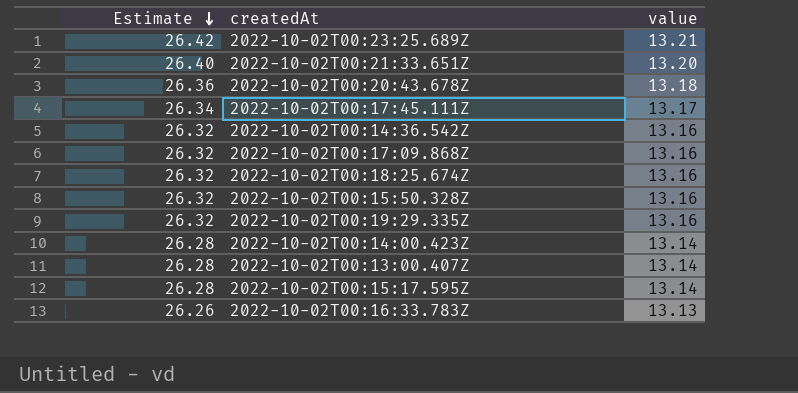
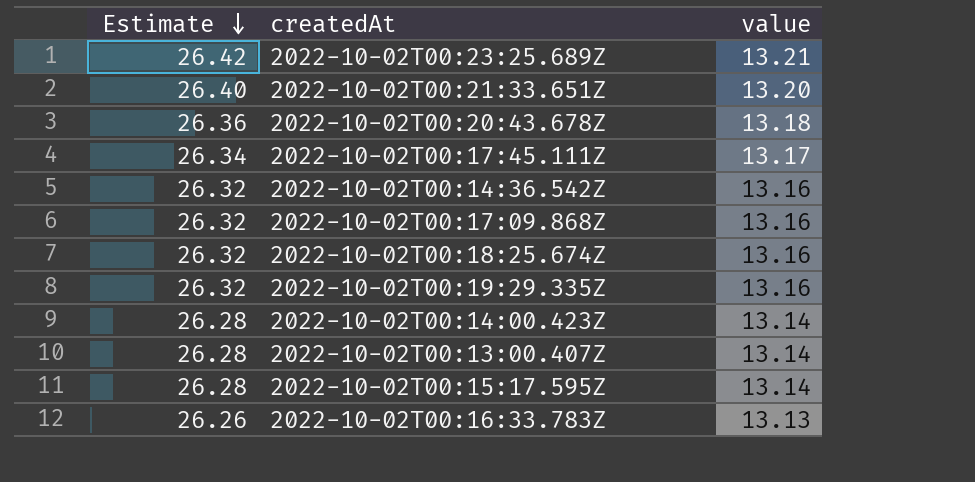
row 2022-10-02T00:15:50.328Z: 26.32 | 13.16 -> none

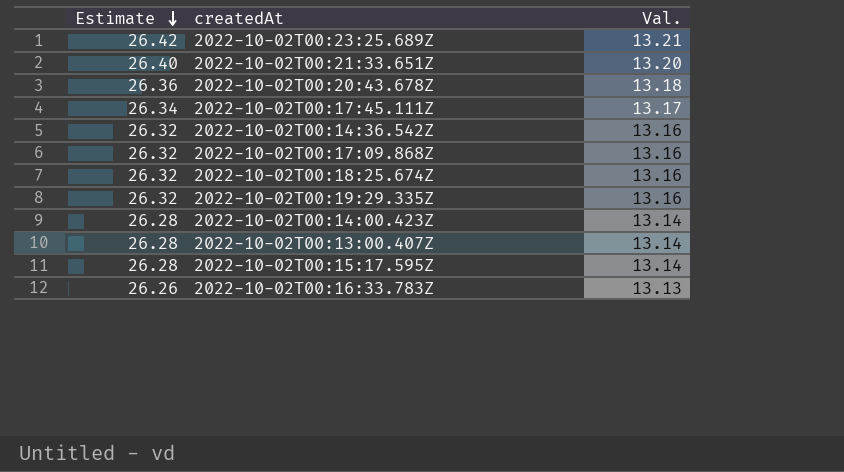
column name: value -> Val.

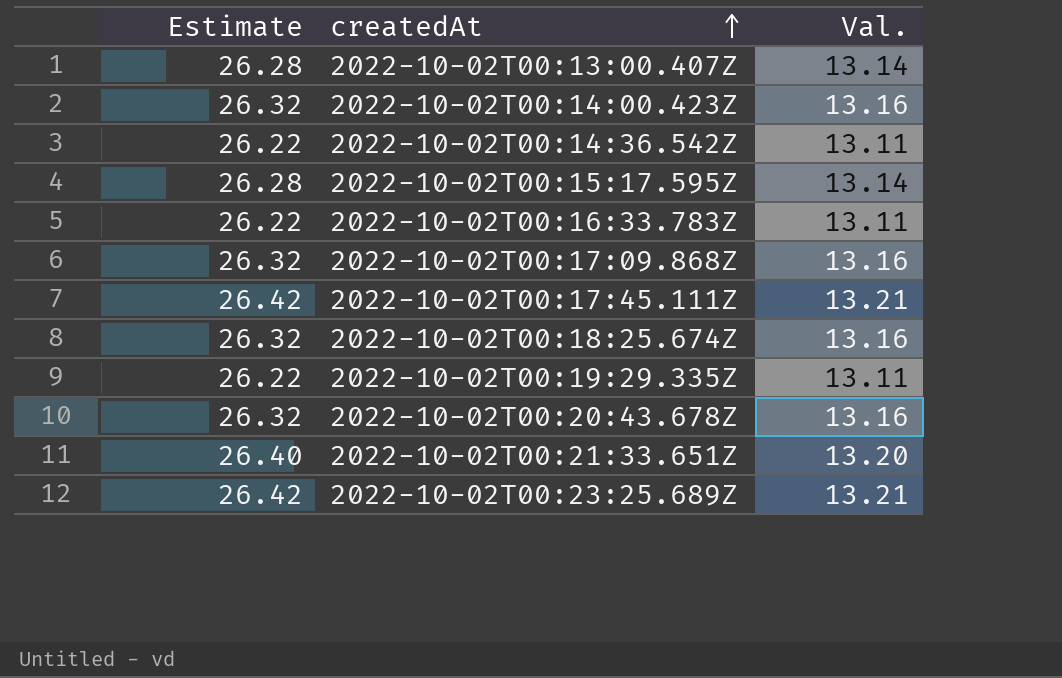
row order: Estimate descending -> createdAt ascending
2022-10-02T00:14:00.423Z | Estimate: 26.28 -> 26.32
2022-10-02T00:14:00.423Z | Val.: 13.14 -> 13.16
2022-10-02T00:14:36.542Z | Estimate: 26.32 -> 26.22
2022-10-02T00:14:36.542Z | Val.: 13.16 -> 13.11
2022-10-02T00:16:33.783Z | Estimate: 26.26 -> 26.22
2022-10-02T00:16:33.783Z | Val.: 13.13 -> 13.11
2022-10-02T00:17:45.111Z | Estimate: 26.34 -> 26.42
2022-10-02T00:17:45.111Z | Val.: 13.17 -> 13.21
2022-10-02T00:19:29.335Z | Estimate: 26.32 -> 26.22
2022-10-02T00:19:29.335Z | Val.: 13.16 -> 13.11
2022-10-02T00:20:43.678Z | Estimate: 26.36 -> 26.32
2022-10-02T00:20:43.678Z | Val.: 13.18 -> 13.16

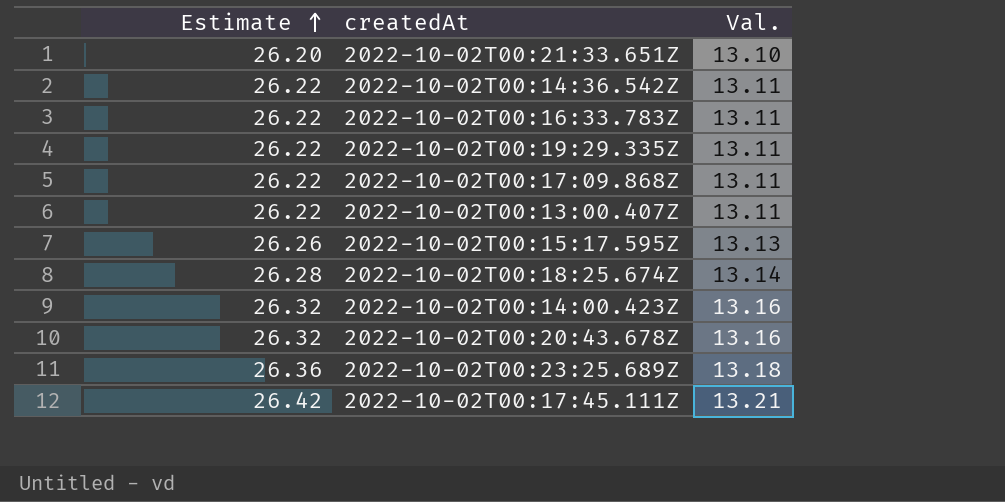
row order: createdAt ascending -> Estimate ascending
2022-10-02T00:21:33.651Z | Estimate: 26.40 -> 26.20
2022-10-02T00:21:33.651Z | Val.: 13.20 -> 13.10
2022-10-02T00:17:09.868Z | Estimate: 26.32 -> 26.22
2022-10-02T00:17:09.868Z | Val.: 13.16 -> 13.11
2022-10-02T00:13:00.407Z | Estimate: 26.28 -> 26.22
2022-10-02T00:13:00.407Z | Val.: 13.14 -> 13.11
2022-10-02T00:15:17.595Z | Estimate: 26.28 -> 26.26
2022-10-02T00:15:17.595Z | Val.: 13.14 -> 13.13
2022-10-02T00:18:25.674Z | Estimate: 26.32 -> 26.28
2022-10-02T00:18:25.674Z | Val.: 13.16 -> 13.14
2022-10-02T00:23:25.689Z | Estimate: 26.42 -> 26.36
2022-10-02T00:23:25.689Z | Val.: 13.21 -> 13.18

